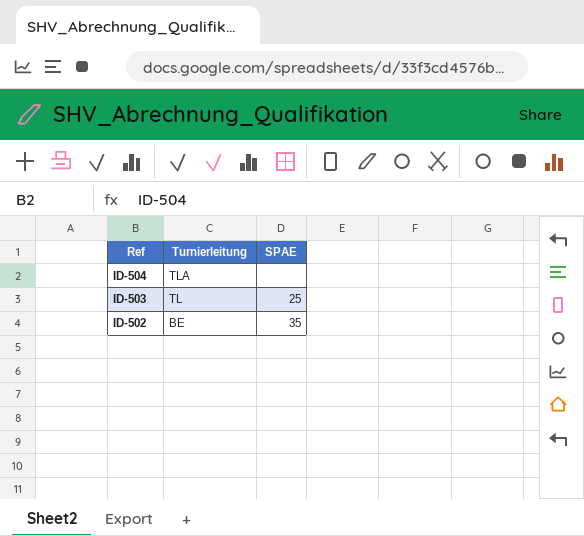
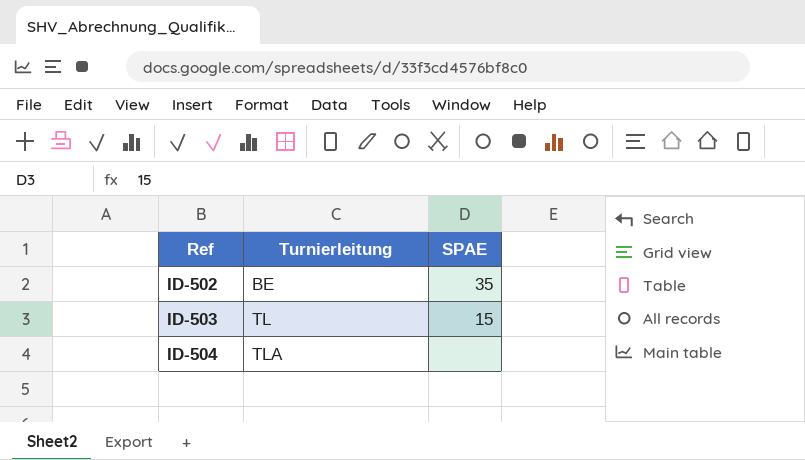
row order: Ref descending -> Ref ascending
ID-503 | SPAE: 25 -> 15

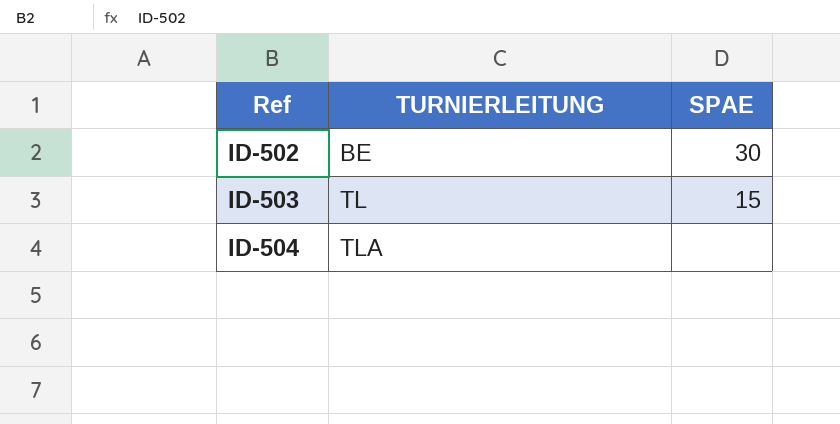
column name: Turnierleitung -> TURNIERLEITUNG
ID-502 | SPAE: 35 -> 30

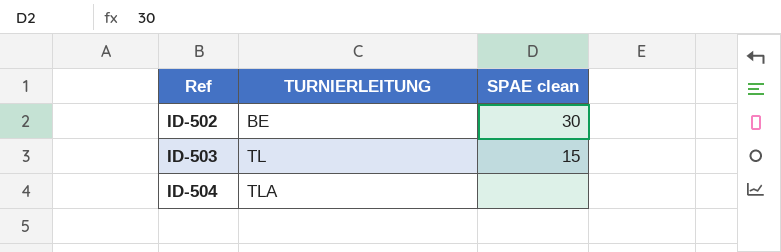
column name: SPAE -> SPAE clean

